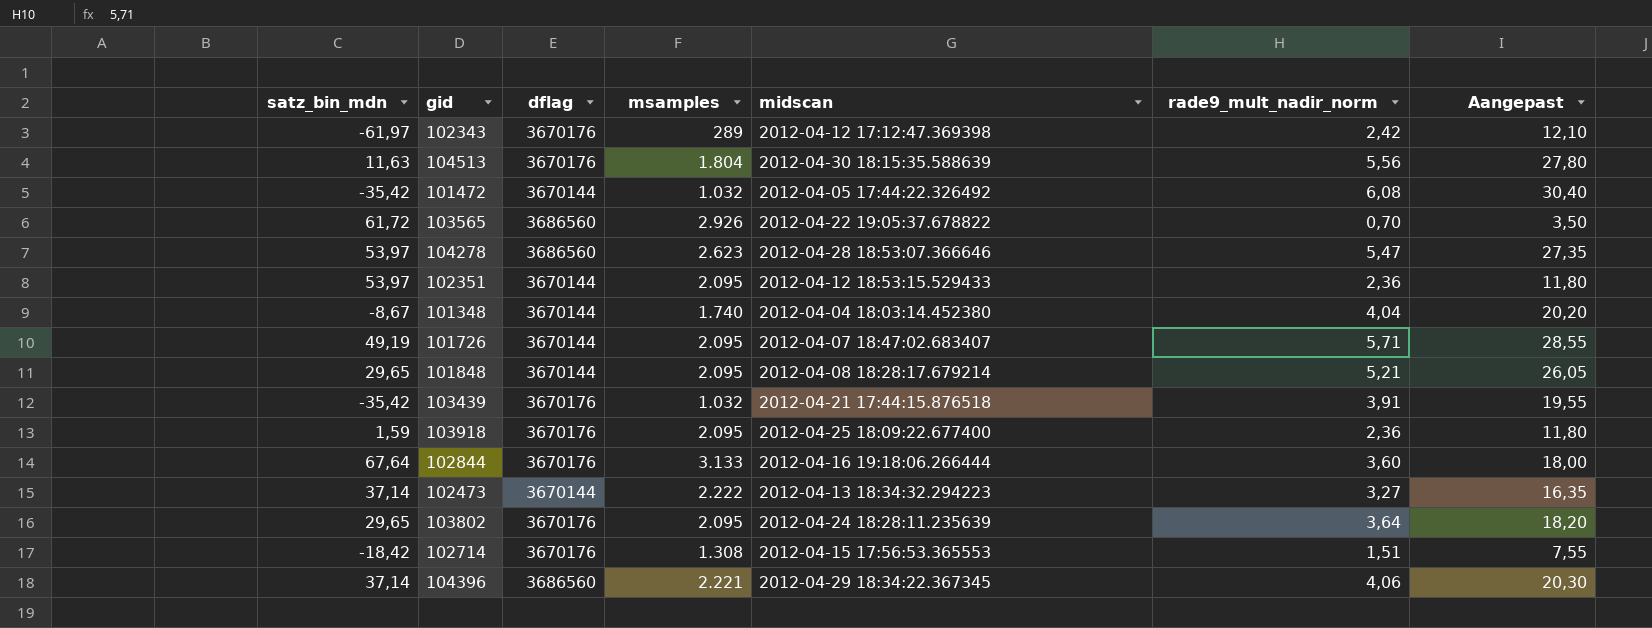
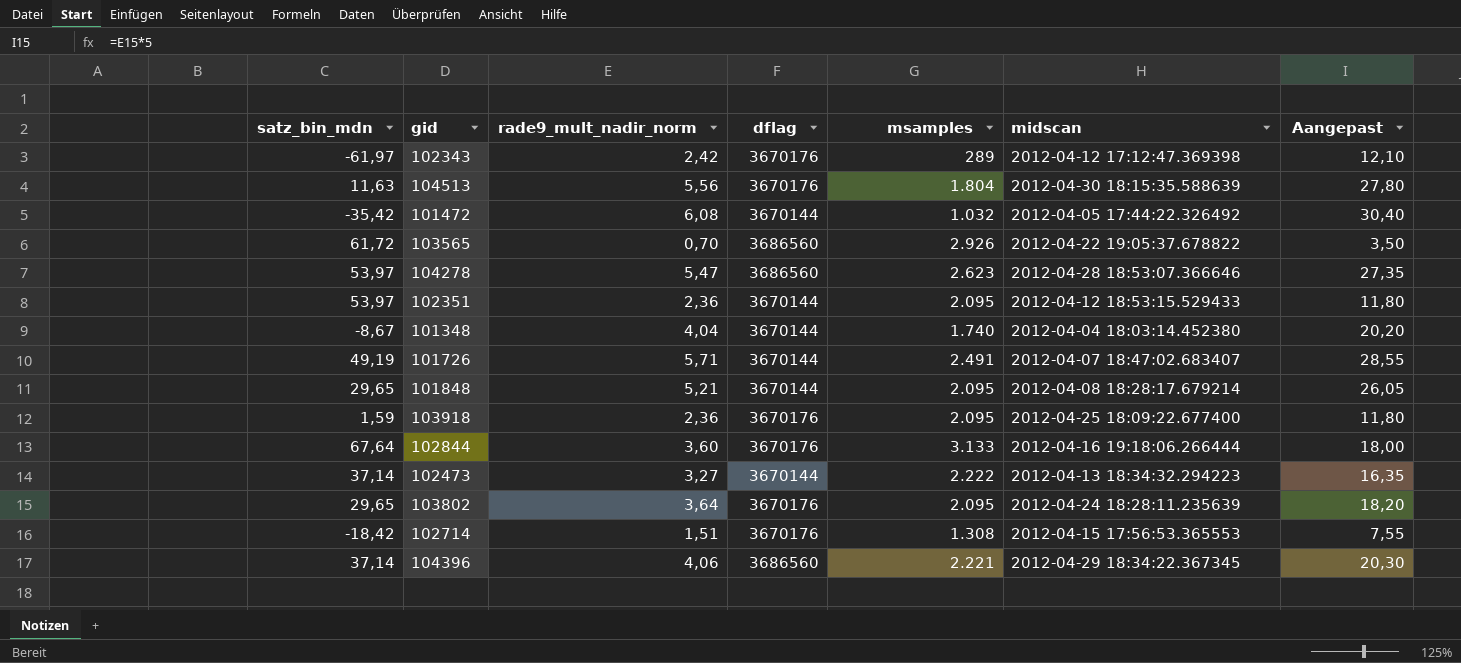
column rade9_mult_nadir_norm | position: 6 -> 3
row 103439: -35,42 | 3670176 | 1.032 | 2012-04-21 17:44:15.876518 | 3,91 | 19,55 -> none
101726 | msamples: 2.095 -> 2.491

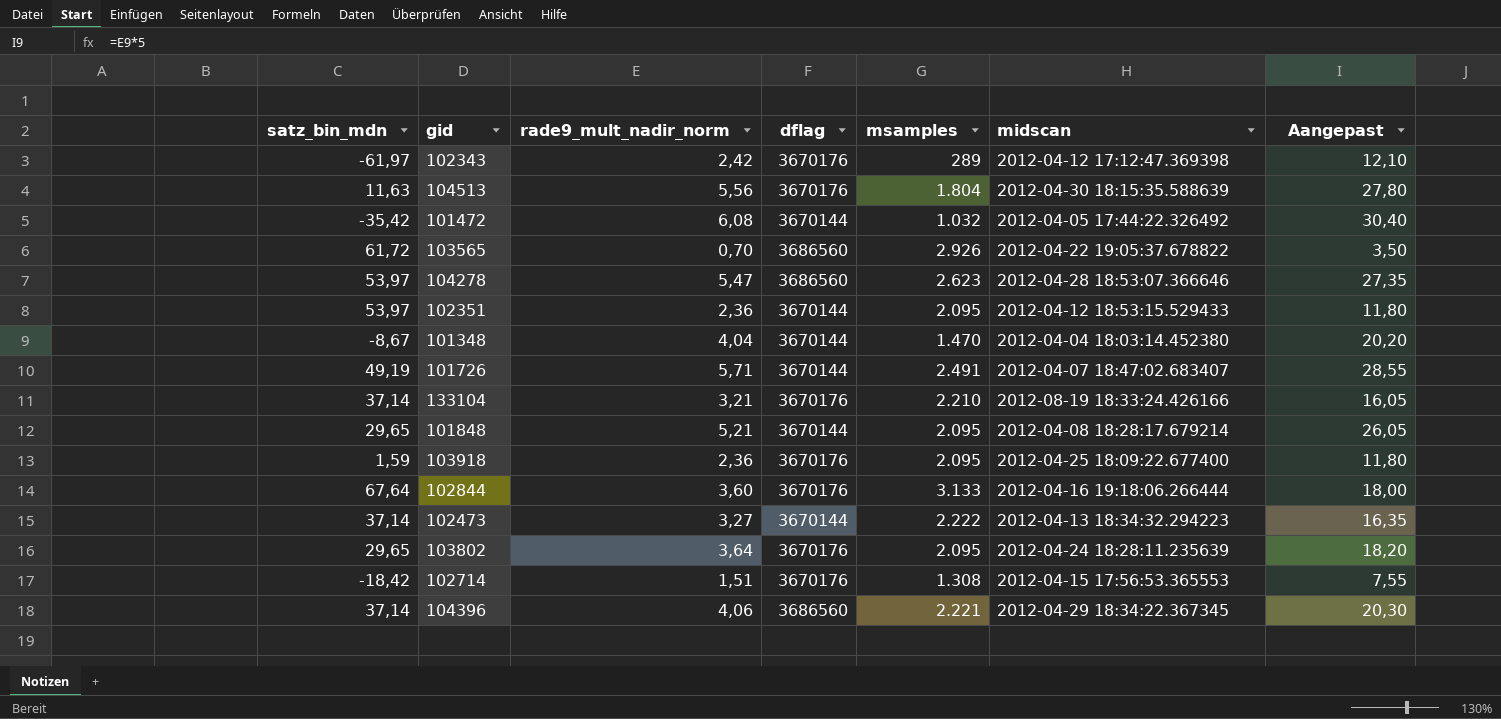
101348 | msamples: 1.740 -> 1.470
row 133104: none -> 37,14 | 3,21 | 3670176 | 2.210 | 2012-08-19 18:33:24.426166 | 16,05

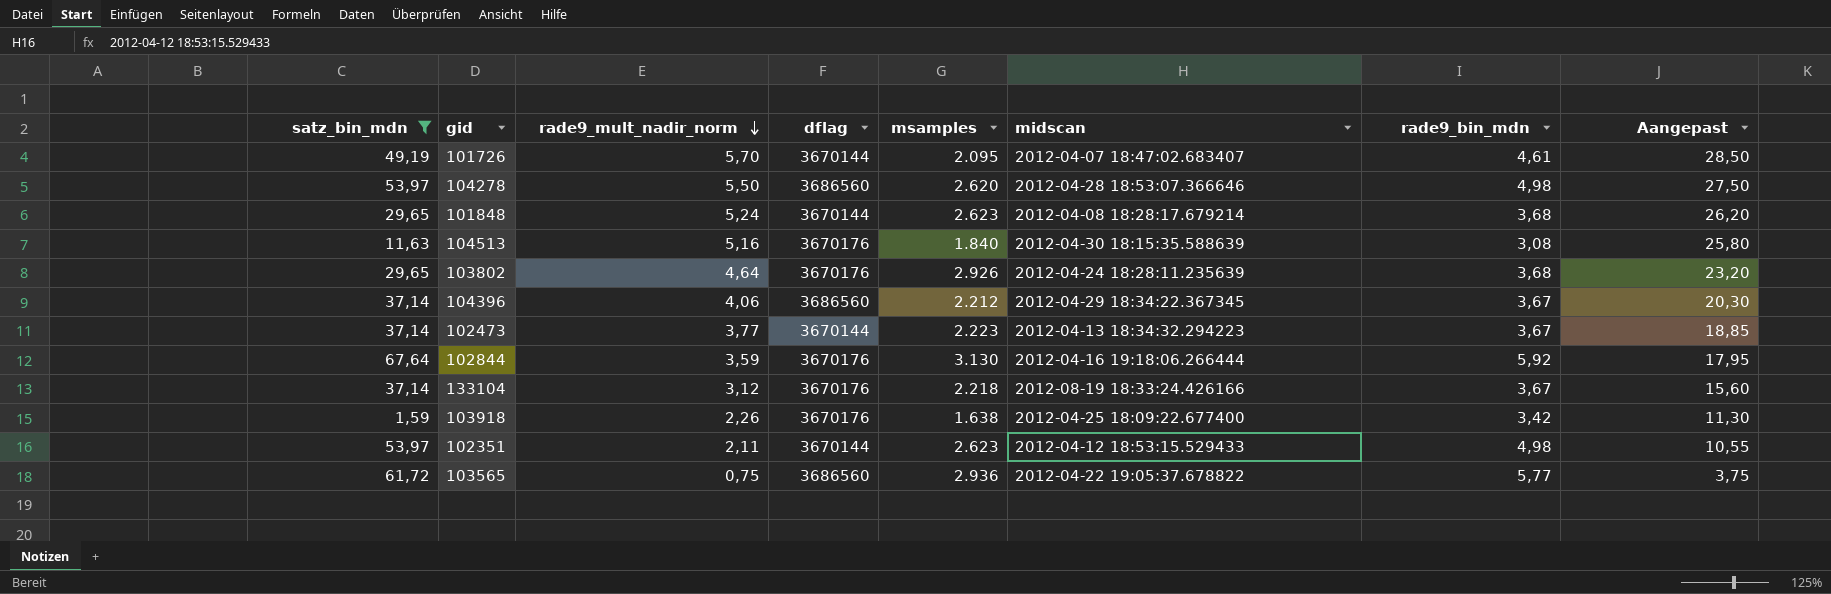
filter: none -> satz_bin_mdn >= 1,59
row order: none -> rade9_mult_nadir_norm descending
column rade9_bin_mdn | position: none -> 7
101726 | rade9_mult_nadir_norm: 5,71 -> 5,70
101726 | msamples: 2.491 -> 2.095
101726 | Aangepast: 28,55 -> 28,50
104278 | rade9_mult_nadir_norm: 5,47 -> 5,50
104278 | msamples: 2.623 -> 2.620
104278 | Aangepast: 27,35 -> 27,50
101848 | rade9_mult_nadir_norm: 5,21 -> 5,24
101848 | msamples: 2.095 -> 2.623
101848 | Aangepast: 26,05 -> 26,20
104513 | rade9_mult_nadir_norm: 5,56 -> 5,16
104513 | msamples: 1.804 -> 1.840
104513 | Aangepast: 27,80 -> 25,80
103802 | rade9_mult_nadir_norm: 3,64 -> 4,64
103802 | msamples: 2.095 -> 2.926
103802 | Aangepast: 18,20 -> 23,20
104396 | msamples: 2.221 -> 2.212
102473 | rade9_mult_nadir_norm: 3,27 -> 3,77
102473 | msamples: 2.222 -> 2.223
102473 | Aangepast: 16,35 -> 18,85
102844 | rade9_mult_nadir_norm: 3,60 -> 3,59
102844 | msamples: 3.133 -> 3.130
102844 | Aangepast: 18,00 -> 17,95
133104 | rade9_mult_nadir_norm: 3,21 -> 3,12
133104 | msamples: 2.210 -> 2.218
133104 | Aangepast: 16,05 -> 15,60
103918 | rade9_mult_nadir_norm: 2,36 -> 2,26
103918 | msamples: 2.095 -> 1.638
103918 | Aangepast: 11,80 -> 11,30
102351 | rade9_mult_nadir_norm: 2,36 -> 2,11
102351 | msamples: 2.095 -> 2.623
102351 | Aangepast: 11,80 -> 10,55
103565 | rade9_mult_nadir_norm: 0,70 -> 0,75
103565 | msamples: 2.926 -> 2.936
103565 | Aangepast: 3,50 -> 3,75

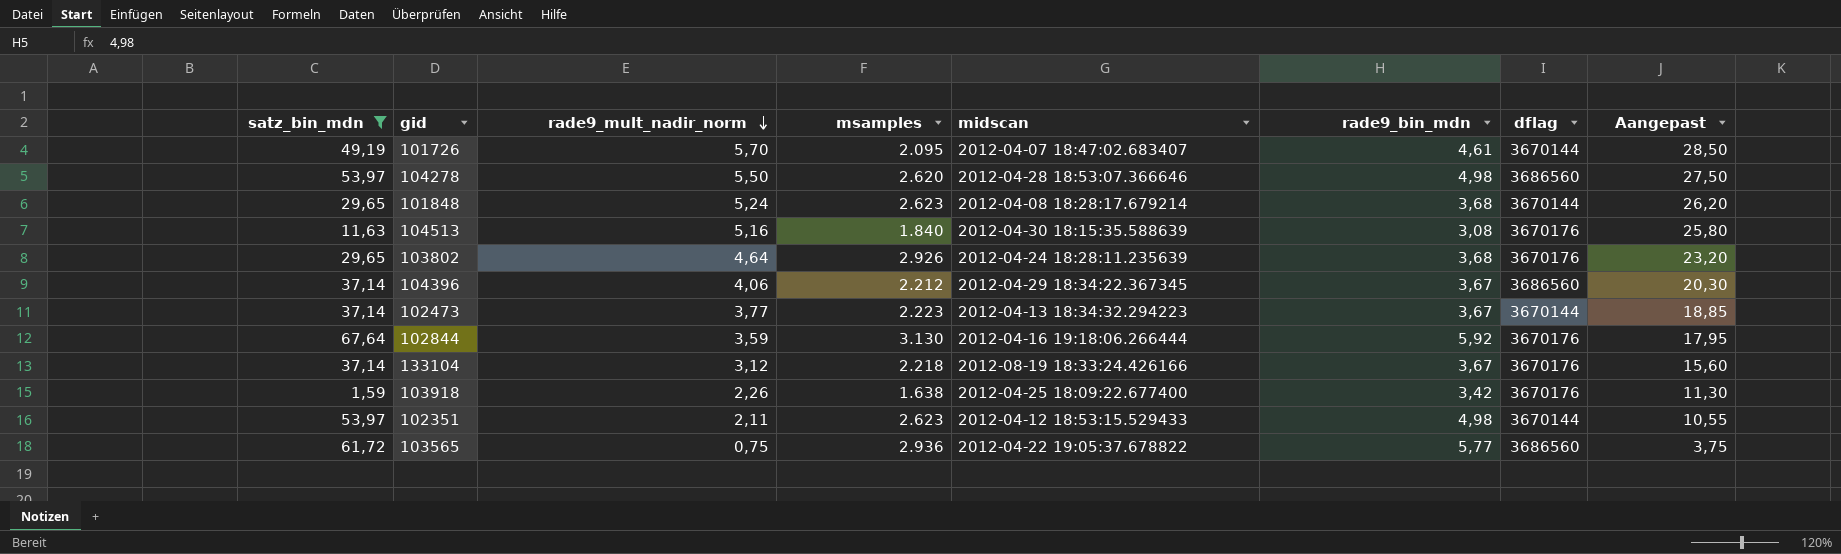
column dflag | position: 4 -> 7

